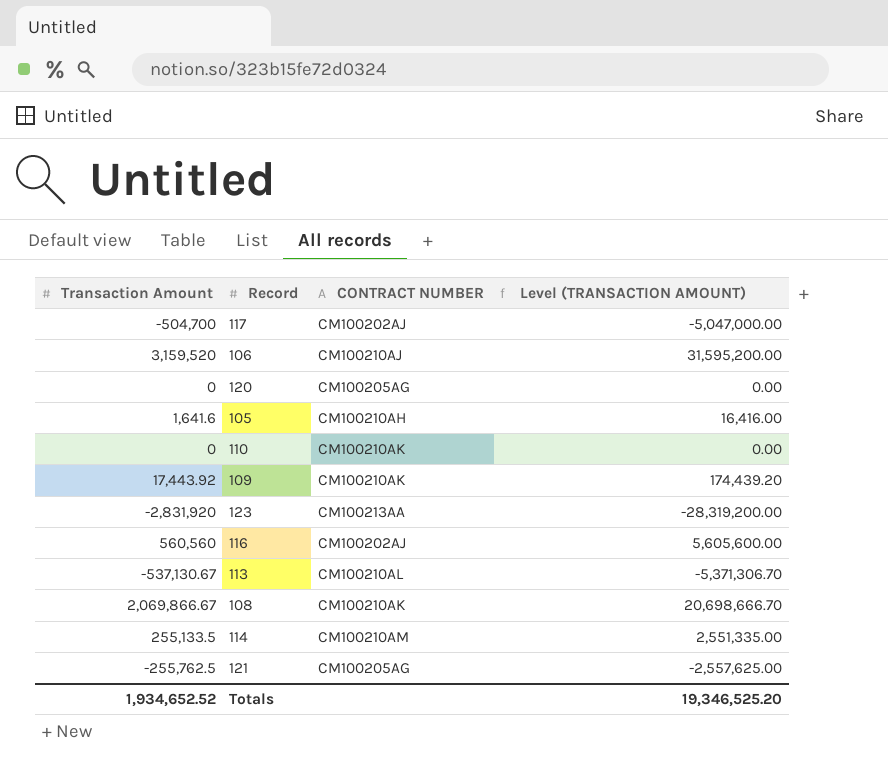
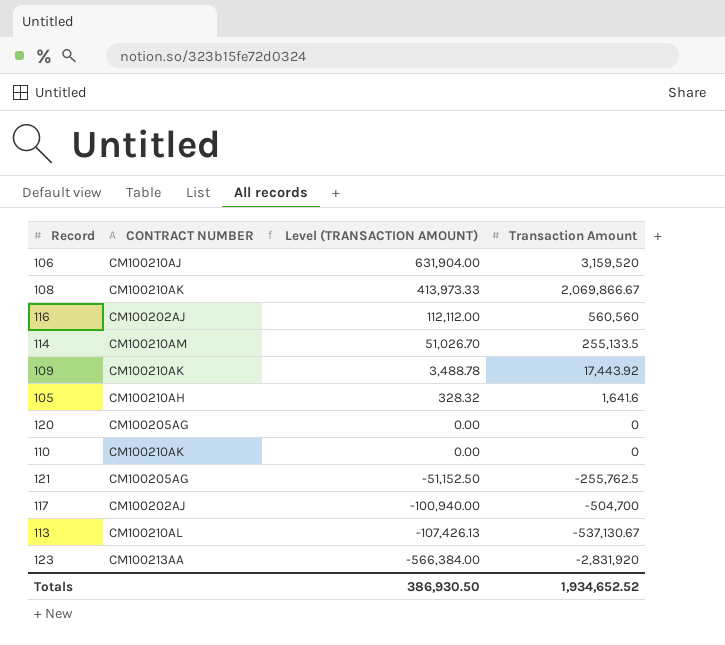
row order: none -> Level (TRANSACTION AMOUNT) descending
column Level (TRANSACTION AMOUNT) | formula: [Transaction Amount] * 10 -> [Transaction Amount] * 0.2
column Transaction Amount | position: 1 -> 4
Totals | Level (TRANSACTION AMOUNT): 19,346,525.20 -> 386,930.50

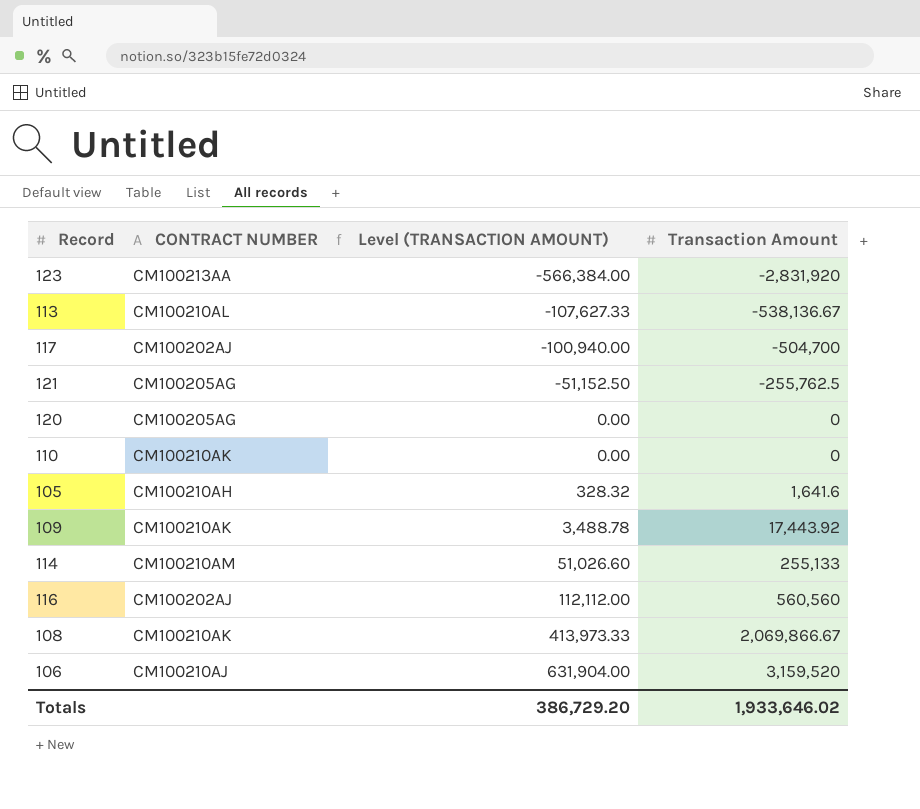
row order: Level (TRANSACTION AMOUNT) descending -> Level (TRANSACTION AMOUNT) ascending
113 | Level (TRANSACTION AMOUNT): -107,426.13 -> -107,627.33
113 | Transaction Amount: -537,130.67 -> -538,136.67
114 | Level (TRANSACTION AMOUNT): 51,026.70 -> 51,026.60
114 | Transaction Amount: 255,133.5 -> 255,133
Totals | Level (TRANSACTION AMOUNT): 386,930.50 -> 386,729.20
Totals | Transaction Amount: 1,934,652.52 -> 1,933,646.02

